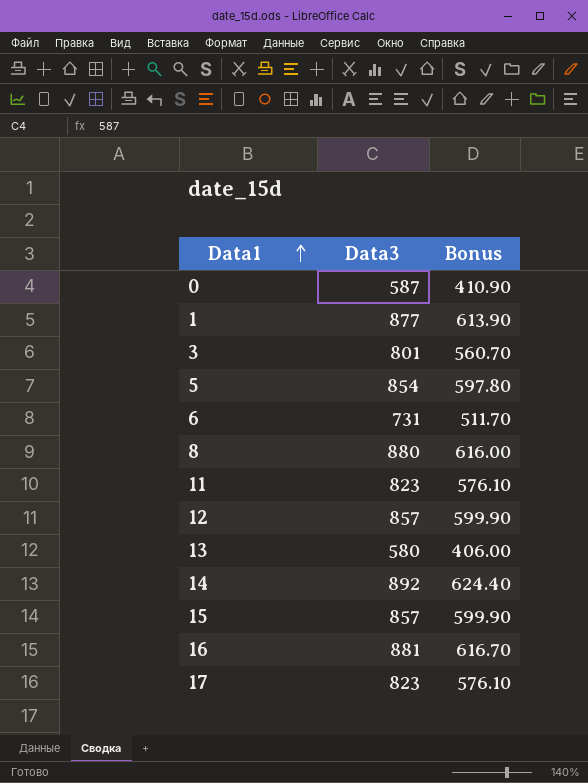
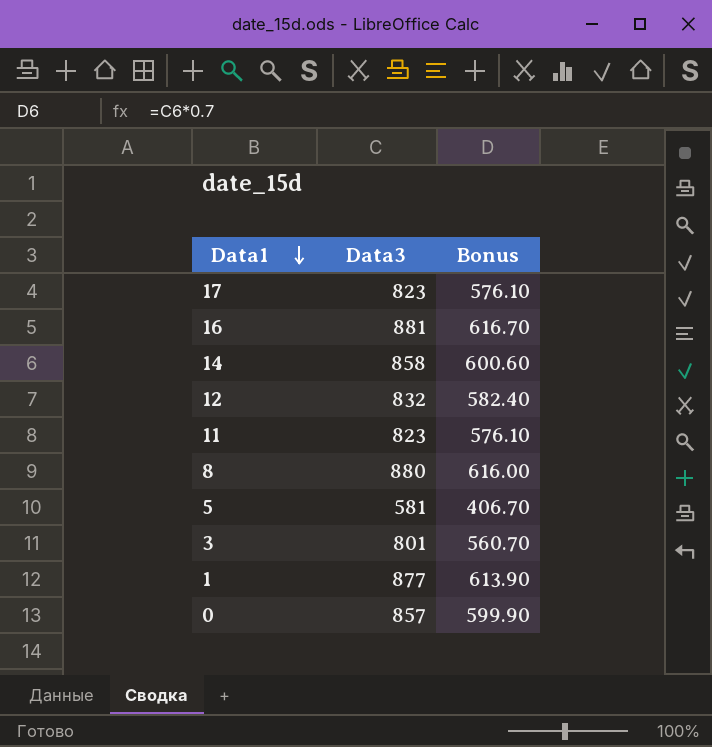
row order: Data1 ascending -> Data1 descending
row 6: 731 | 511.70 -> none
row 13: 580 | 406.00 -> none
row 15: 857 | 599.90 -> none
14 | Data3: 892 -> 858
14 | Bonus: 624.40 -> 600.60
12 | Data3: 857 -> 832
12 | Bonus: 599.90 -> 582.40
5 | Data3: 854 -> 581
5 | Bonus: 597.80 -> 406.70
0 | Data3: 587 -> 857
0 | Bonus: 410.90 -> 599.90

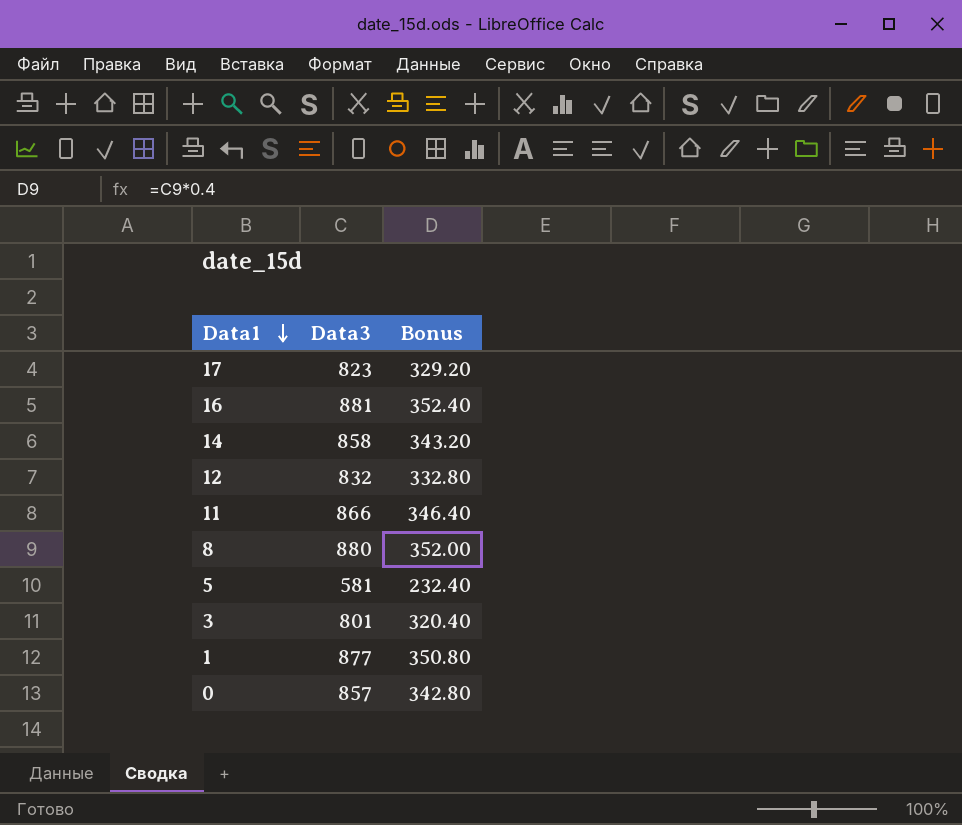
column Bonus | formula: [Data3] * 0.7 -> [Data3] * 0.4
11 | Data3: 823 -> 866

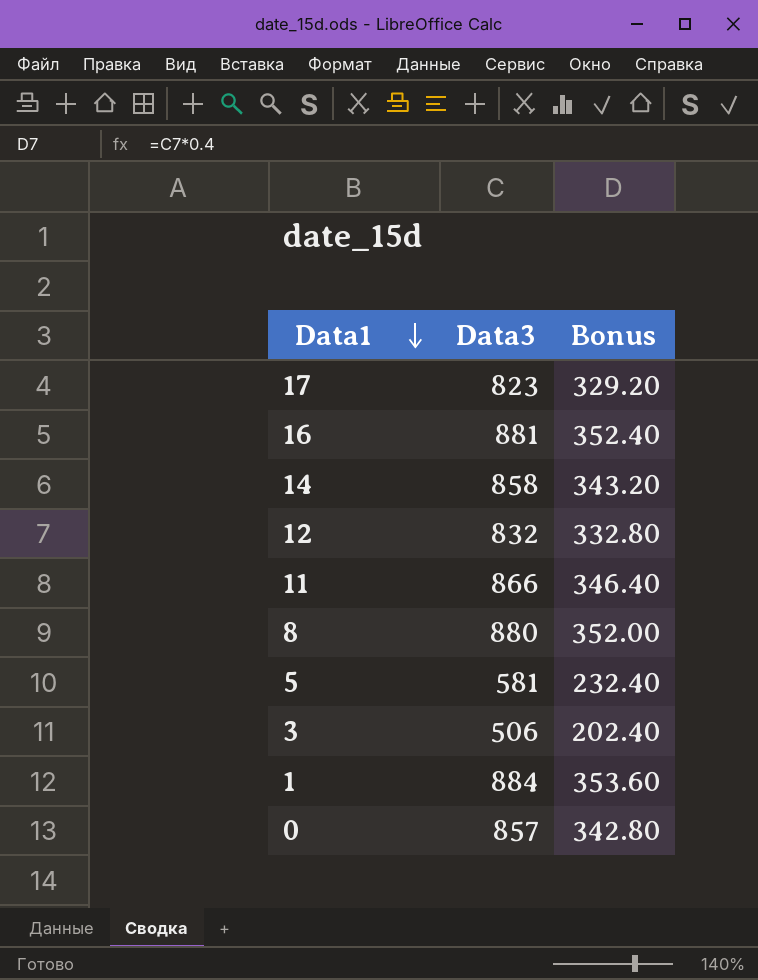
3 | Data3: 801 -> 506
3 | Bonus: 320.40 -> 202.40
1 | Data3: 877 -> 884
1 | Bonus: 350.80 -> 353.60

